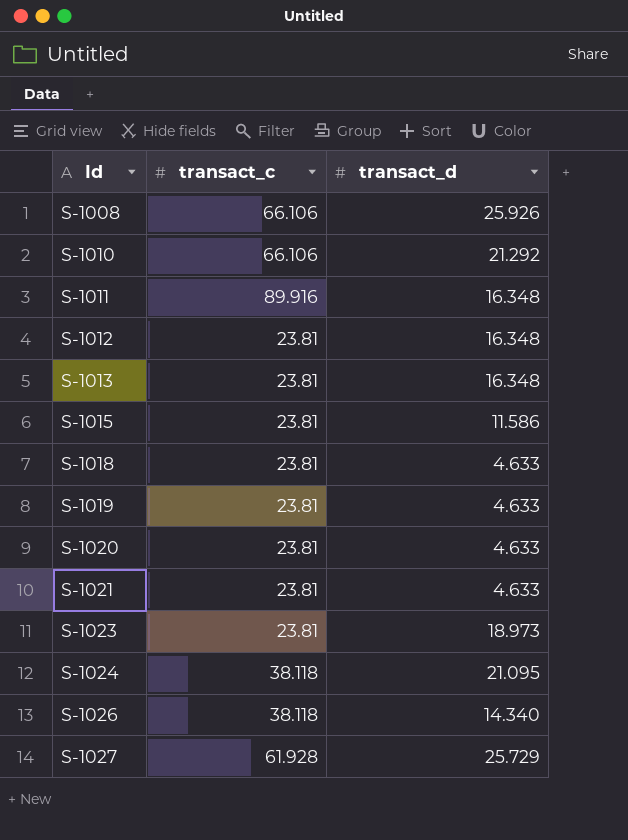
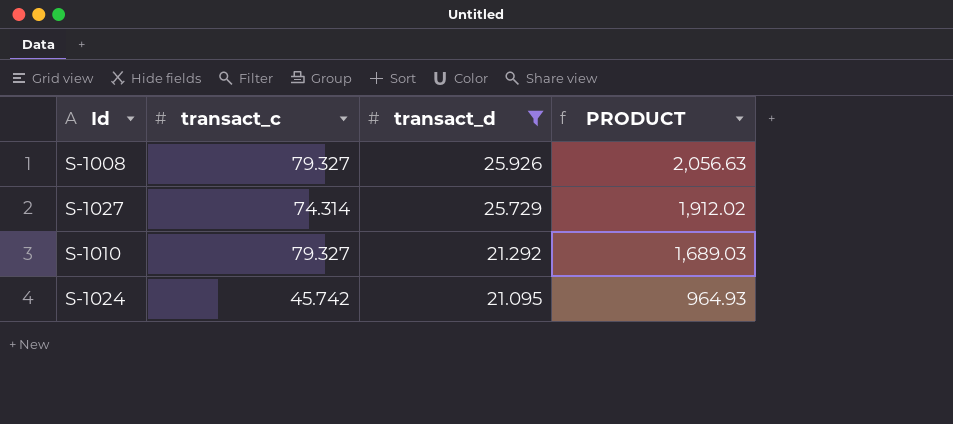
filter: none -> transact_d >= 21.095
row order: Id ascending -> transact_d descending
column PRODUCT | formula: none -> [transact_c] * [transact_d]
S-1008 | transact_c: 66.106 -> 79.327
S-1027 | transact_c: 61.928 -> 74.314
S-1010 | transact_c: 66.106 -> 79.327
S-1024 | transact_c: 38.118 -> 45.742

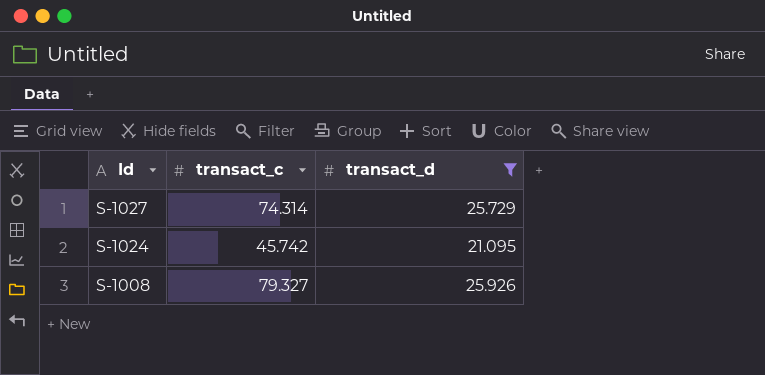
row order: transact_d descending -> Id descending
column PRODUCT | formula: [transact_c] * [transact_d] -> none
row S-1010: 79.327 | 21.292 | 1,689.03 -> none

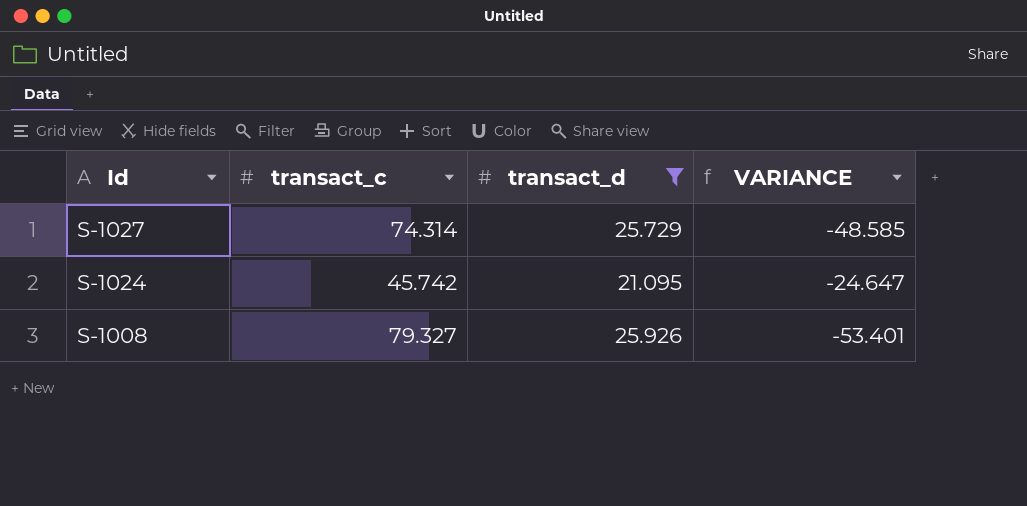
column VARIANCE | formula: none -> [transact_d] - [transact_c]

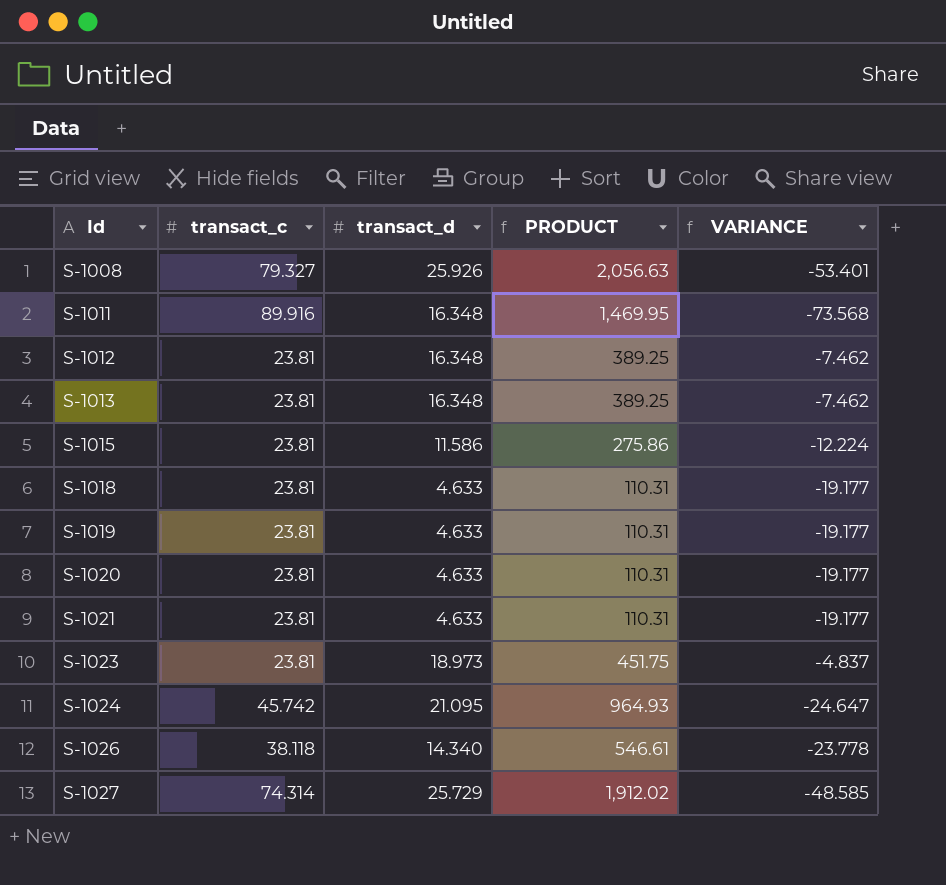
filter: transact_d >= 21.095 -> none
row order: Id descending -> Id ascending
column PRODUCT | formula: none -> [transact_c] * [transact_d]

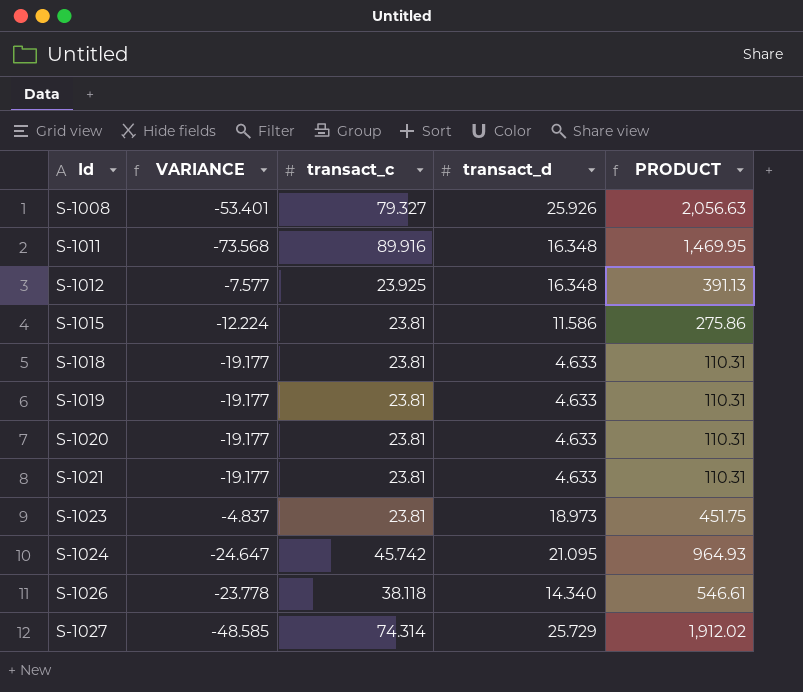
column VARIANCE | position: 5 -> 2
row S-1013: 23.81 | 16.348 | 389.25 | -7.462 -> none
S-1012 | VARIANCE: -7.462 -> -7.577
S-1012 | transact_c: 23.81 -> 23.925
S-1012 | PRODUCT: 389.25 -> 391.13

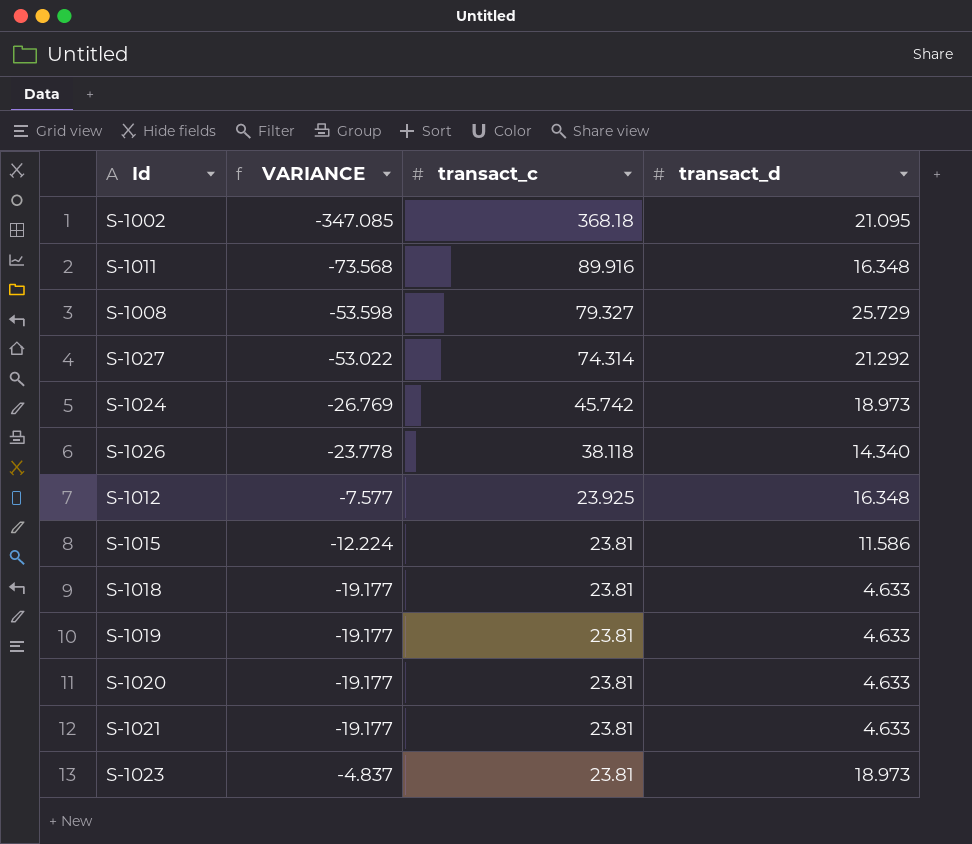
row order: Id ascending -> transact_c descending
column PRODUCT | formula: [transact_c] * [transact_d] -> none
row S-1002: none -> -347.085 | 368.18 | 21.095
S-1008 | VARIANCE: -53.401 -> -53.598
S-1008 | transact_d: 25.926 -> 25.729
S-1027 | VARIANCE: -48.585 -> -53.022
S-1027 | transact_d: 25.729 -> 21.292
S-1024 | VARIANCE: -24.647 -> -26.769
S-1024 | transact_d: 21.095 -> 18.973

